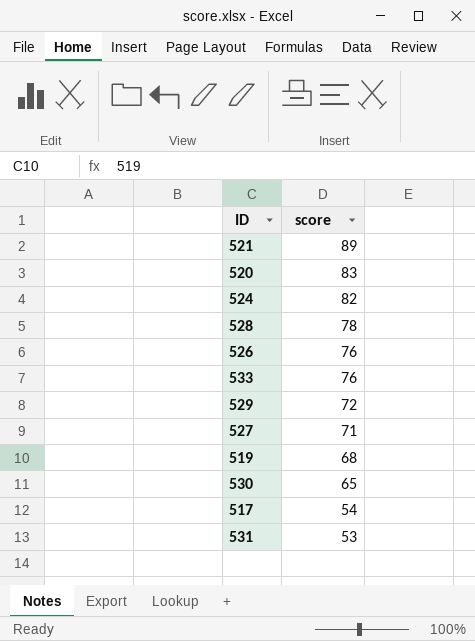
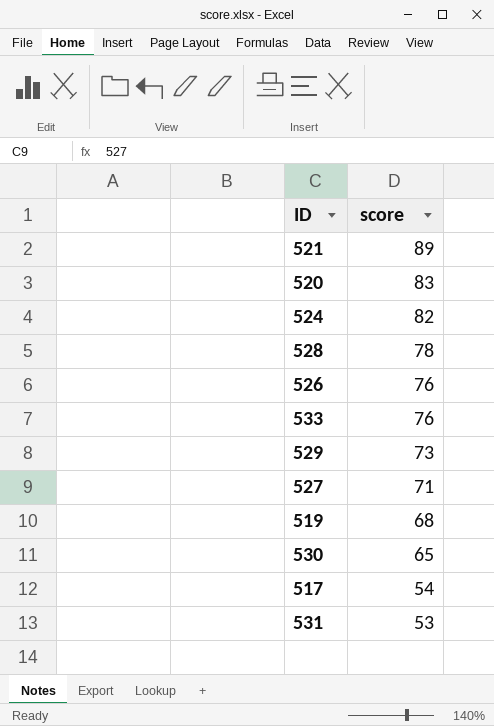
529 | score: 72 -> 73

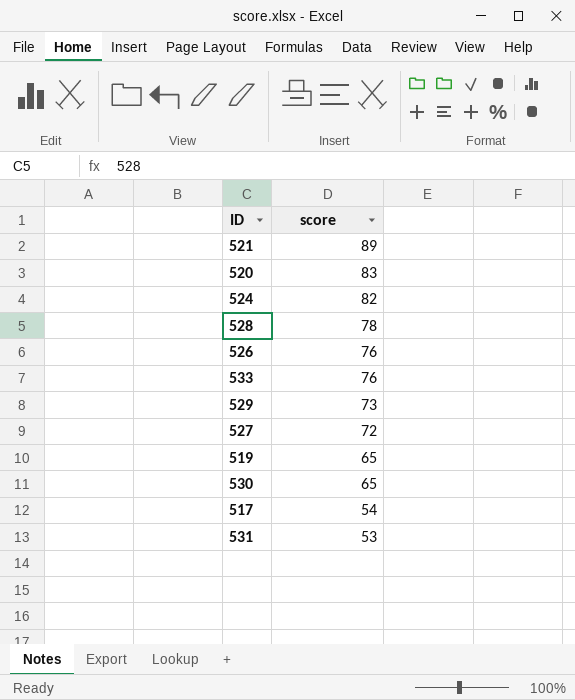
527 | score: 71 -> 72
519 | score: 68 -> 65

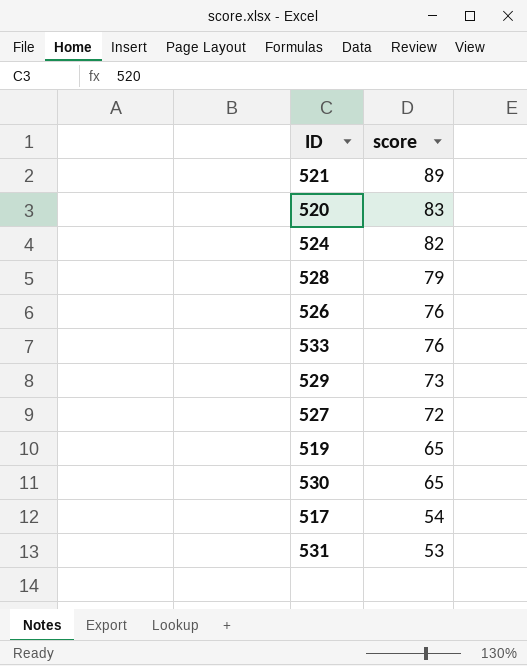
528 | score: 78 -> 79

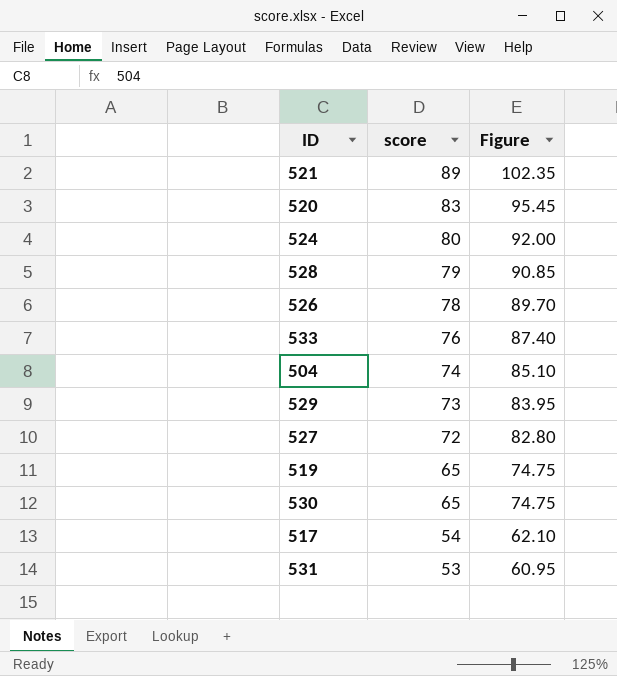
column Figure | formula: none -> [score] * 1.15
524 | score: 82 -> 80
526 | score: 76 -> 78
row 504: none -> 74 | 85.10

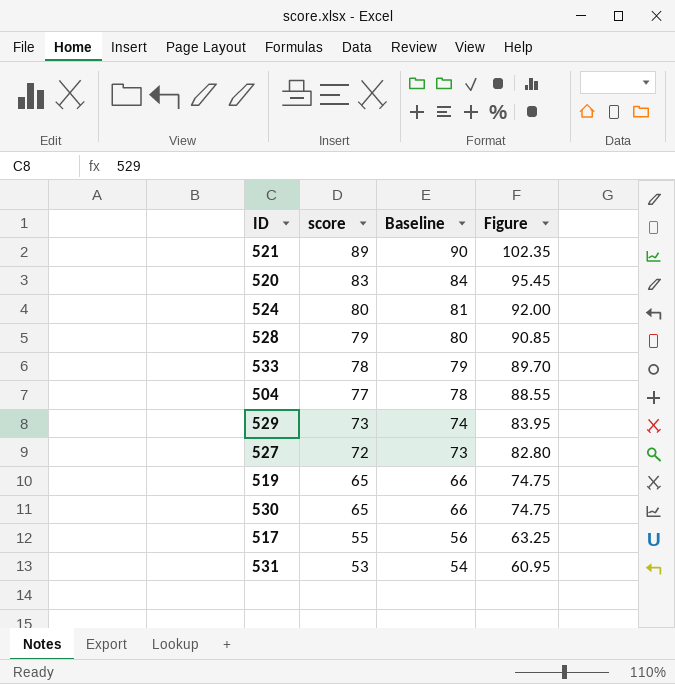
column Baseline | formula: none -> [score] + 1
row 526: 78 | 89.70 -> none
533 | score: 76 -> 78
533 | Figure: 87.40 -> 89.70
504 | score: 74 -> 77
504 | Figure: 85.10 -> 88.55
517 | score: 54 -> 55
517 | Figure: 62.10 -> 63.25

